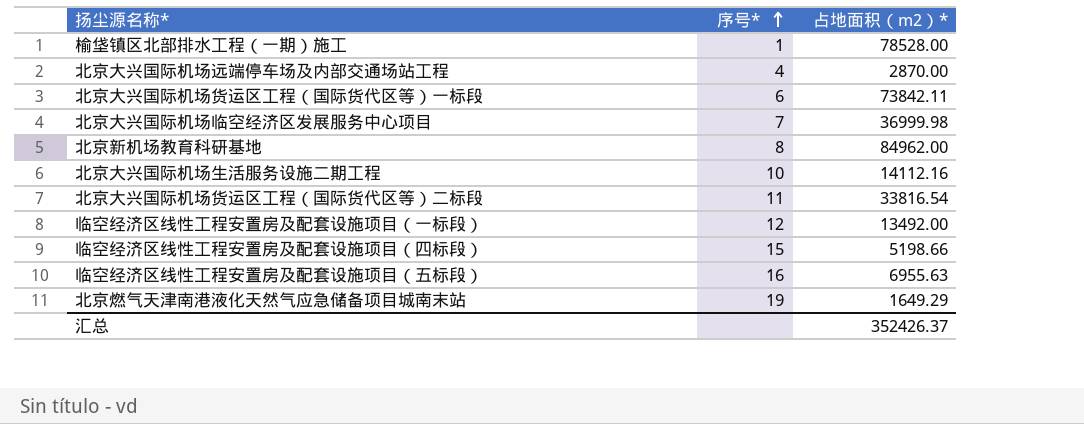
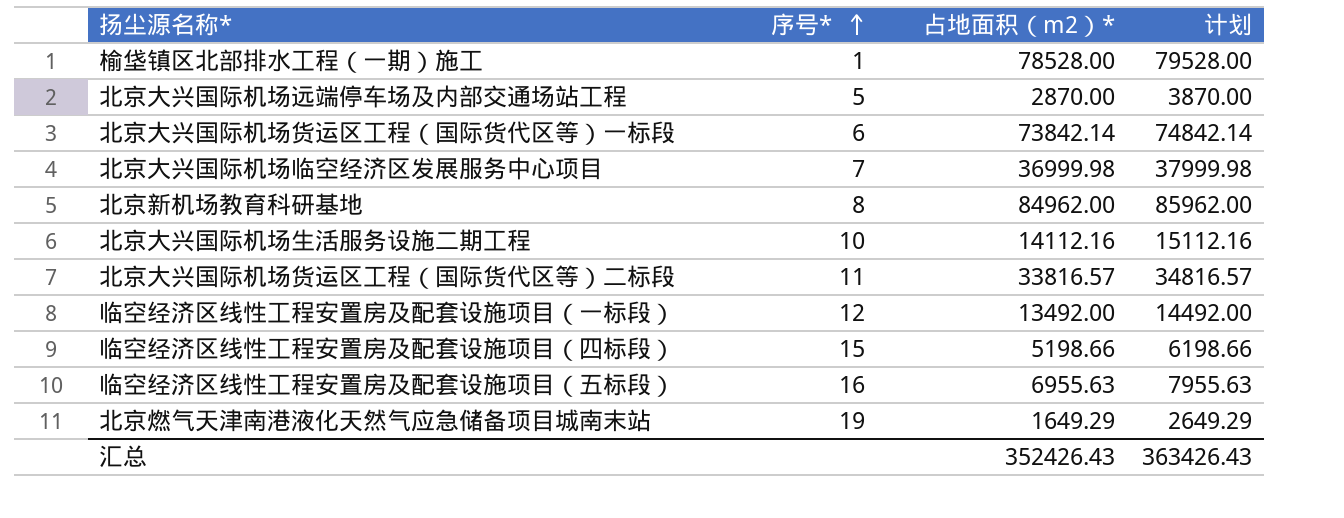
column 计划 | formula: none -> [占地面积（m2）*] + 1000
北京大兴国际机场远端停车场及内部交通场站工程 | 序号*: 4 -> 5
北京大兴国际机场货运区工程（国际货代区等）一标段 | 占地面积（m2）*: 73842.11 -> 73842.14
北京大兴国际机场货运区工程（国际货代区等）二标段 | 占地面积（m2）*: 33816.54 -> 33816.57
汇总 | 占地面积（m2）*: 352426.37 -> 352426.43

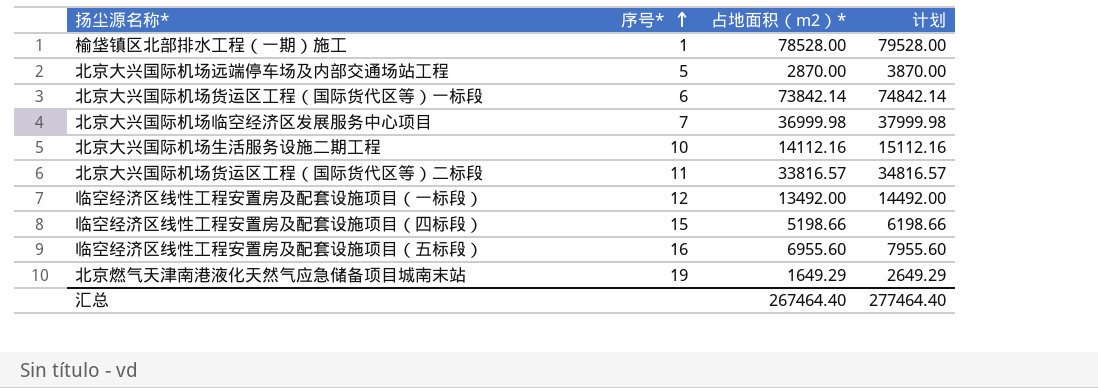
row 北京新机场教育科研基地: 8 | 84962.00 | 85962.00 -> none
临空经济区线性工程安置房及配套设施项目（五标段） | 占地面积（m2）*: 6955.63 -> 6955.60
临空经济区线性工程安置房及配套设施项目（五标段） | 计划: 7955.63 -> 7955.60
汇总 | 占地面积（m2）*: 352426.43 -> 267464.40
汇总 | 计划: 363426.43 -> 277464.40

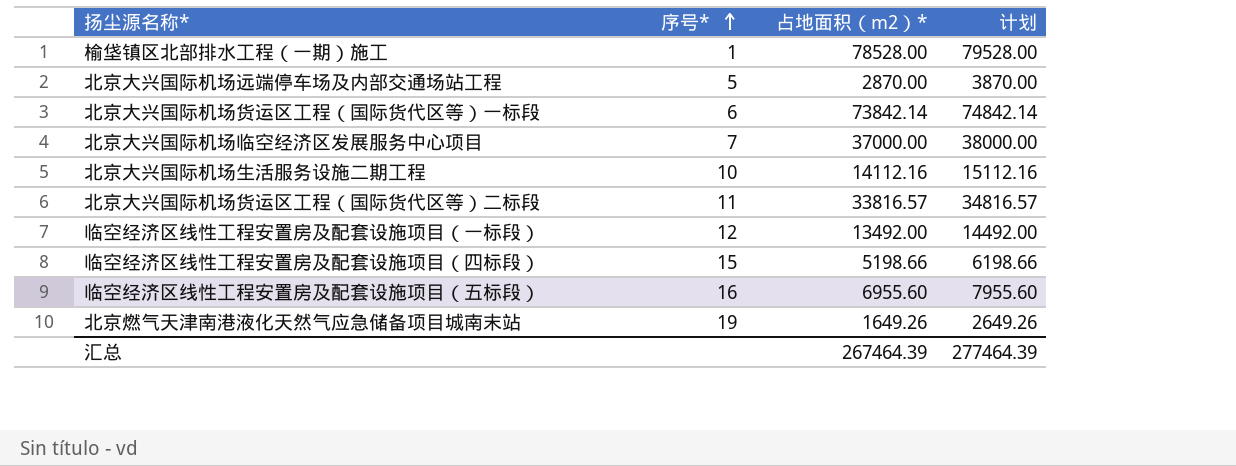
北京大兴国际机场临空经济区发展服务中心项目 | 占地面积（m2）*: 36999.98 -> 37000.00
北京大兴国际机场临空经济区发展服务中心项目 | 计划: 37999.98 -> 38000.00
北京燃气天津南港液化天然气应急储备项目城南末站 | 占地面积（m2）*: 1649.29 -> 1649.26
北京燃气天津南港液化天然气应急储备项目城南末站 | 计划: 2649.29 -> 2649.26
汇总 | 占地面积（m2）*: 267464.40 -> 267464.39
汇总 | 计划: 277464.40 -> 277464.39

